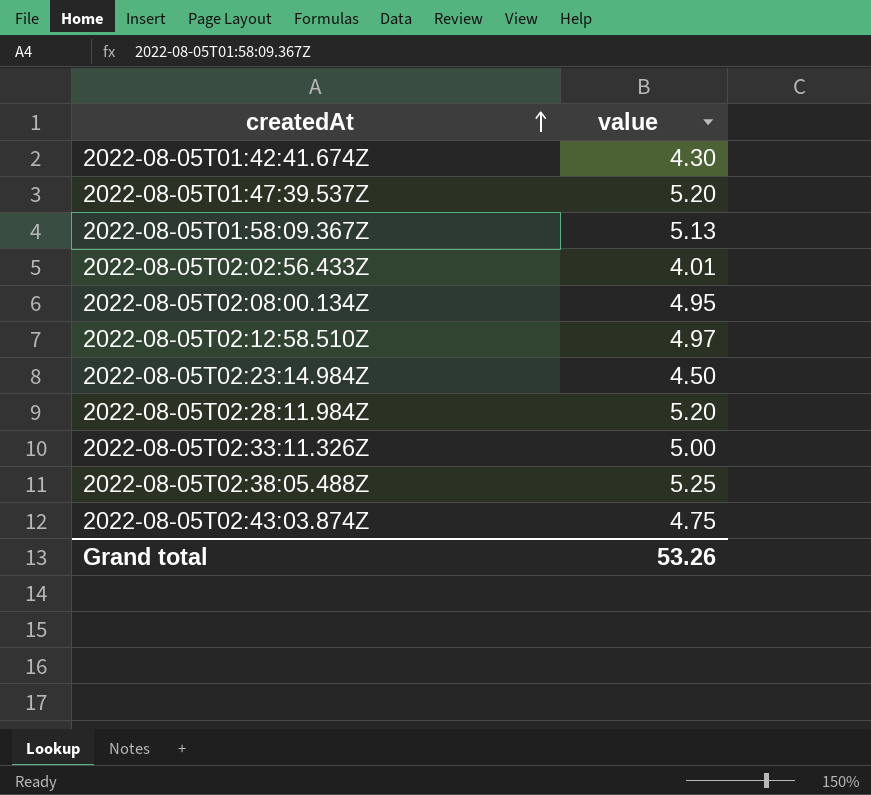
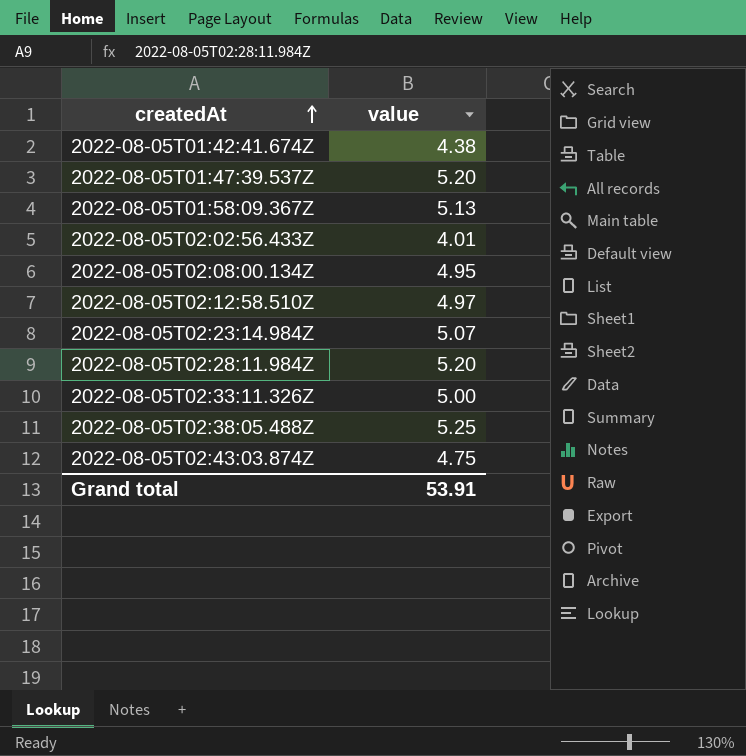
2022-08-05T01:42:41.674Z | value: 4.30 -> 4.38
2022-08-05T02:23:14.984Z | value: 4.50 -> 5.07
Grand total | value: 53.26 -> 53.91

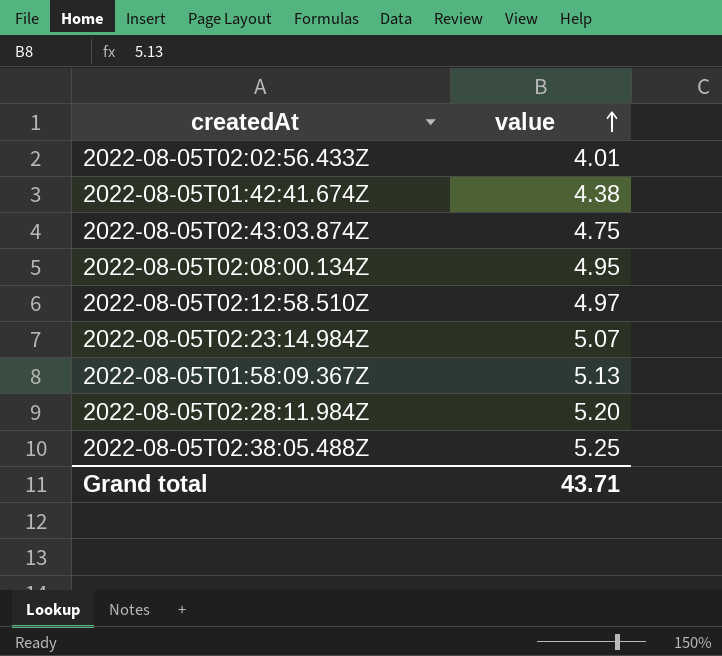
row order: createdAt ascending -> value ascending
row 2022-08-05T01:47:39.537Z: 5.20 -> none
row 2022-08-05T02:33:11.326Z: 5.00 -> none
Grand total | value: 53.91 -> 43.71

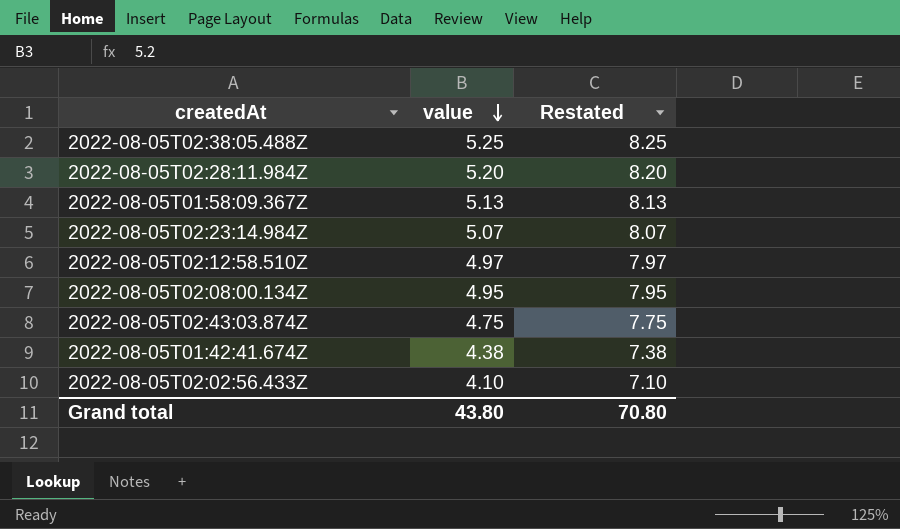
row order: value ascending -> value descending
column Restated | formula: none -> [value] + 3
2022-08-05T02:02:56.433Z | value: 4.01 -> 4.10
Grand total | value: 43.71 -> 43.80

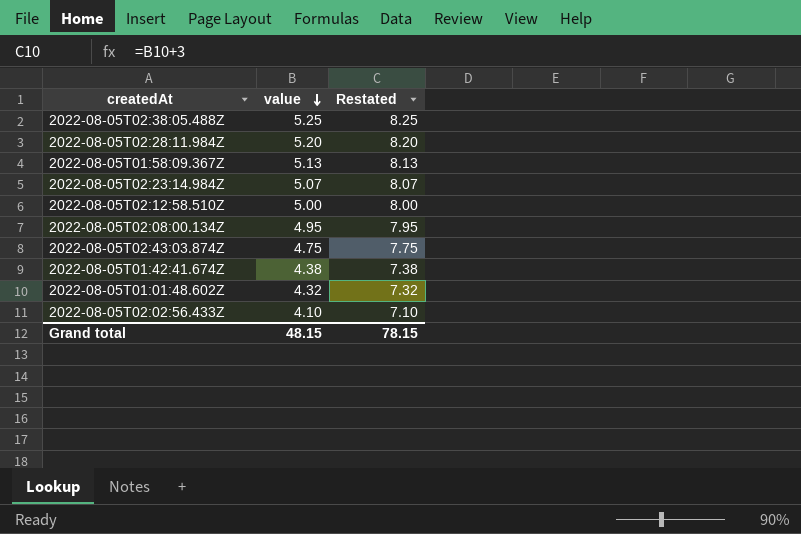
2022-08-05T02:12:58.510Z | value: 4.97 -> 5.00
2022-08-05T02:12:58.510Z | Restated: 7.97 -> 8.00
row 2022-08-05T01:01:48.602Z: none -> 4.32 | 7.32
Grand total | value: 43.80 -> 48.15
Grand total | Restated: 70.80 -> 78.15

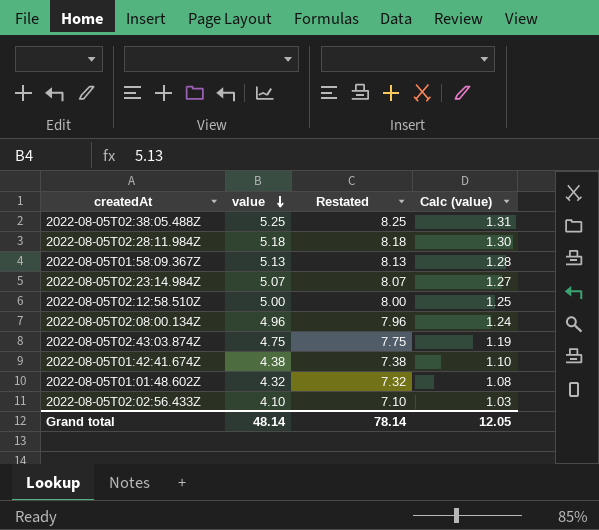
column Calc (value) | formula: none -> [value] * 0.25
2022-08-05T02:28:11.984Z | value: 5.20 -> 5.18
2022-08-05T02:28:11.984Z | Restated: 8.20 -> 8.18
2022-08-05T02:08:00.134Z | value: 4.95 -> 4.96
2022-08-05T02:08:00.134Z | Restated: 7.95 -> 7.96
Grand total | value: 48.15 -> 48.14
Grand total | Restated: 78.15 -> 78.14

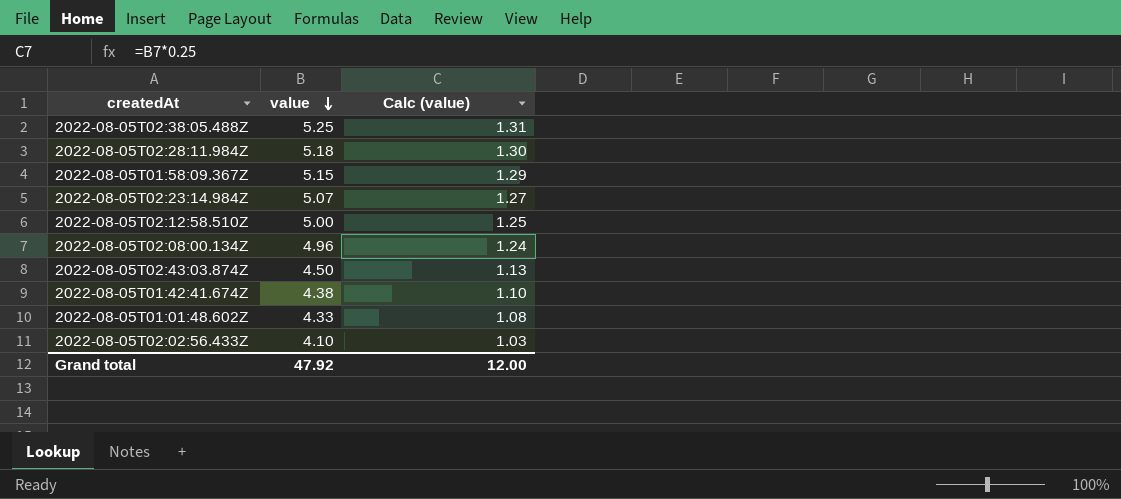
column Restated | formula: [value] + 3 -> none
2022-08-05T01:58:09.367Z | value: 5.13 -> 5.15
2022-08-05T01:58:09.367Z | Calc (value): 1.28 -> 1.29
2022-08-05T02:43:03.874Z | value: 4.75 -> 4.50
2022-08-05T02:43:03.874Z | Calc (value): 1.19 -> 1.13
2022-08-05T01:01:48.602Z | value: 4.32 -> 4.33
Grand total | value: 48.14 -> 47.92
Grand total | Calc (value): 12.05 -> 12.00

